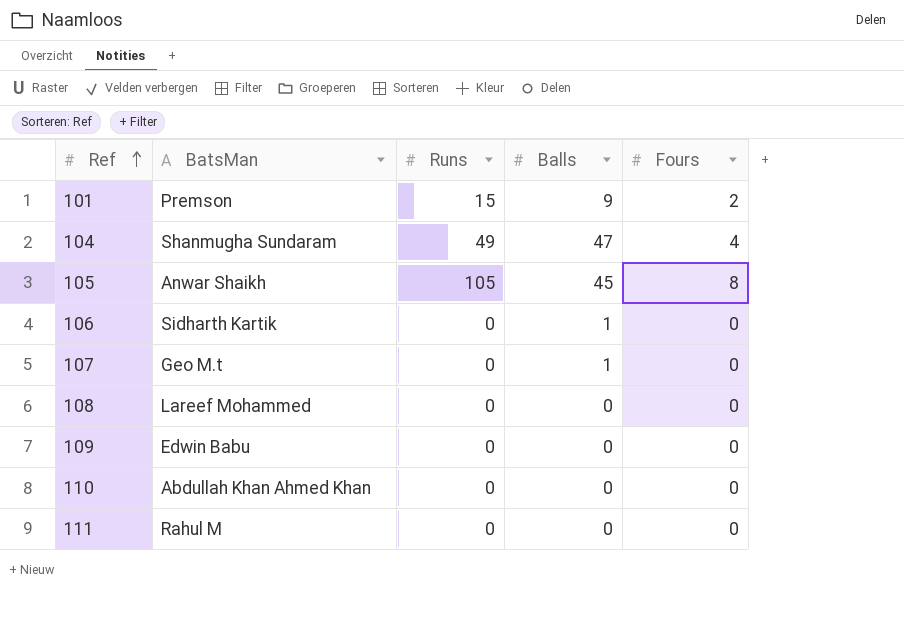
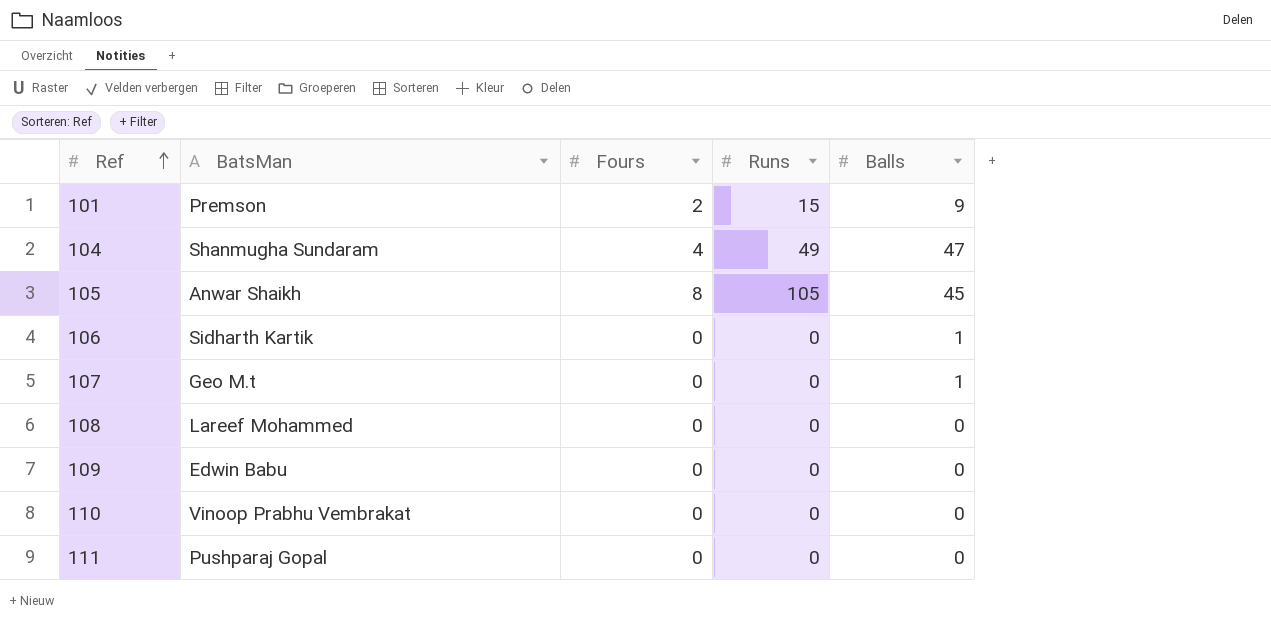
column Fours | position: 5 -> 3
110 | BatsMan: Abdullah Khan Ahmed Khan -> Vinoop Prabhu Vembrakat
111 | BatsMan: Rahul M -> Pushparaj Gopal

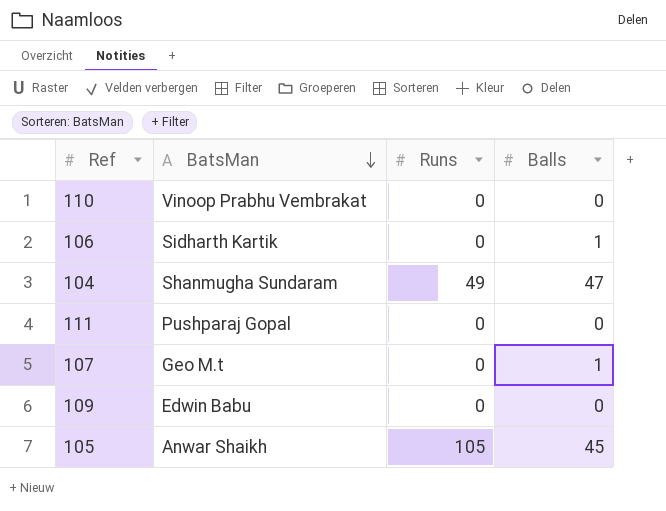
row order: Ref ascending -> BatsMan descending
column Fours | position: 3 -> none
row 101: Premson | 2 | 15 | 9 -> none
row 108: Lareef Mohammed | 0 | 0 | 0 -> none

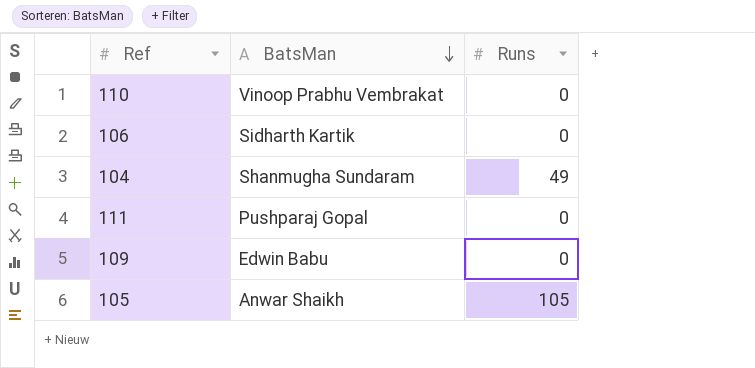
column Balls | position: 4 -> none
row 107: Geo M.t | 0 | 1 -> none

